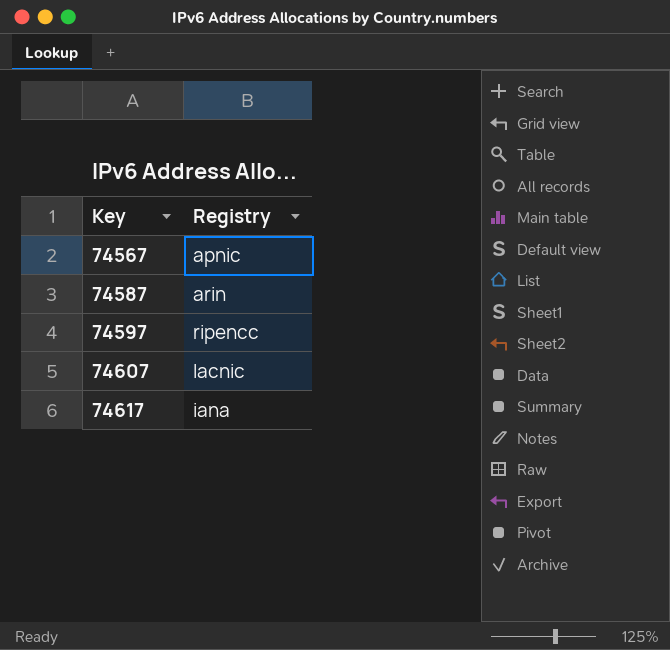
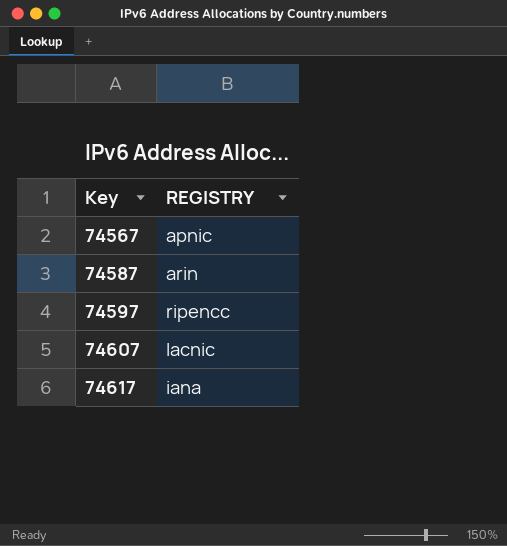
column name: Registry -> REGISTRY

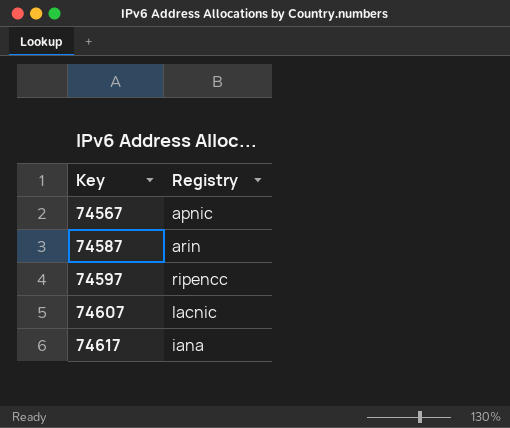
column name: REGISTRY -> Registry

